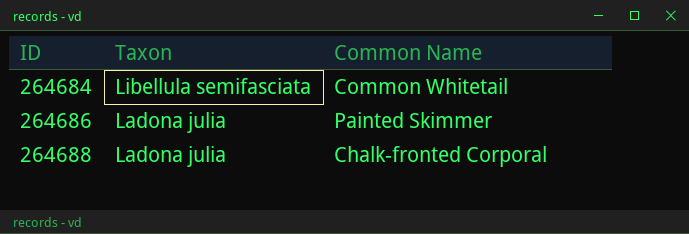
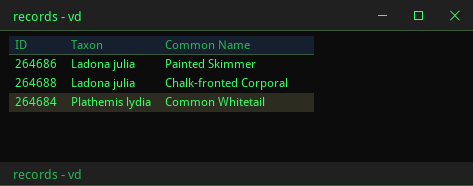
row order: ID ascending -> Taxon ascending
264684 | Taxon: Libellula semifasciata -> Plathemis lydia

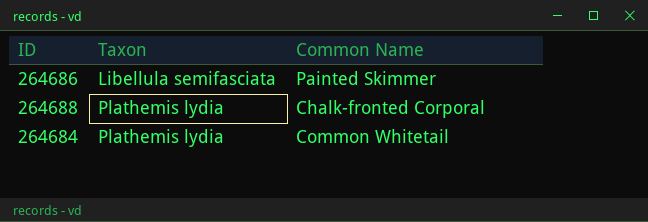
264686 | Taxon: Ladona julia -> Libellula semifasciata
264688 | Taxon: Ladona julia -> Plathemis lydia

